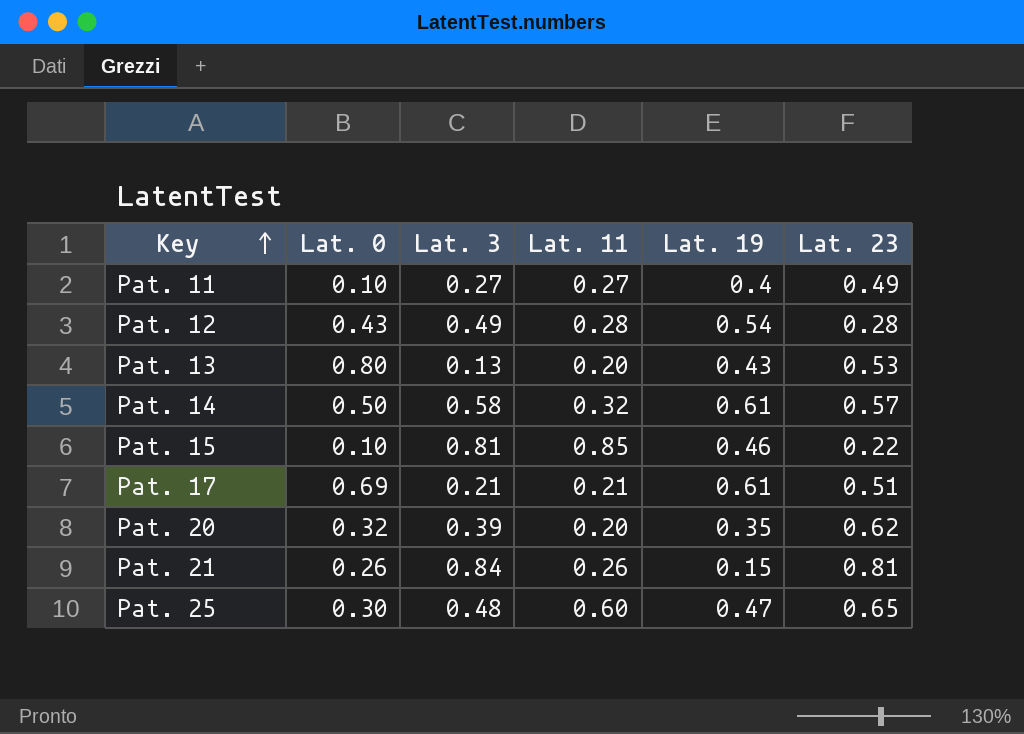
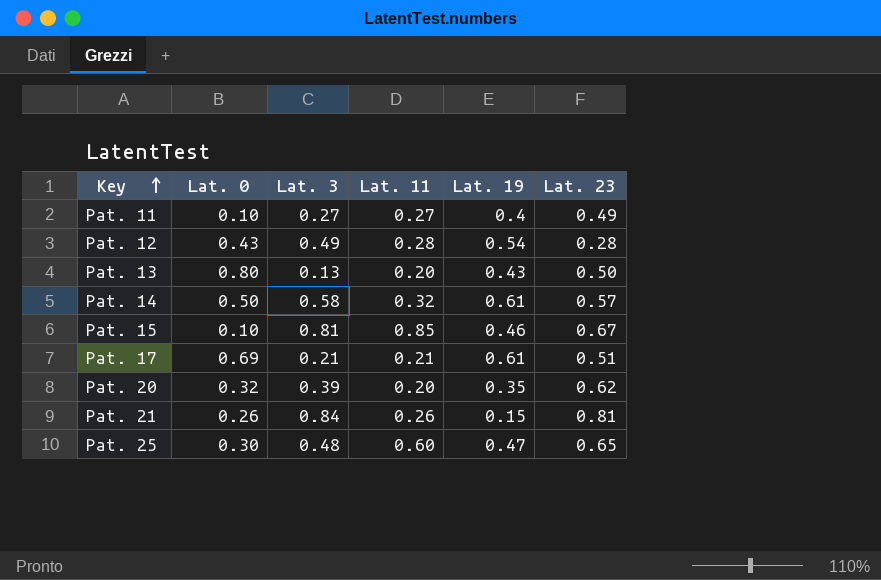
Pat. 13 | Lat. 23: 0.53 -> 0.50
Pat. 15 | Lat. 23: 0.22 -> 0.67

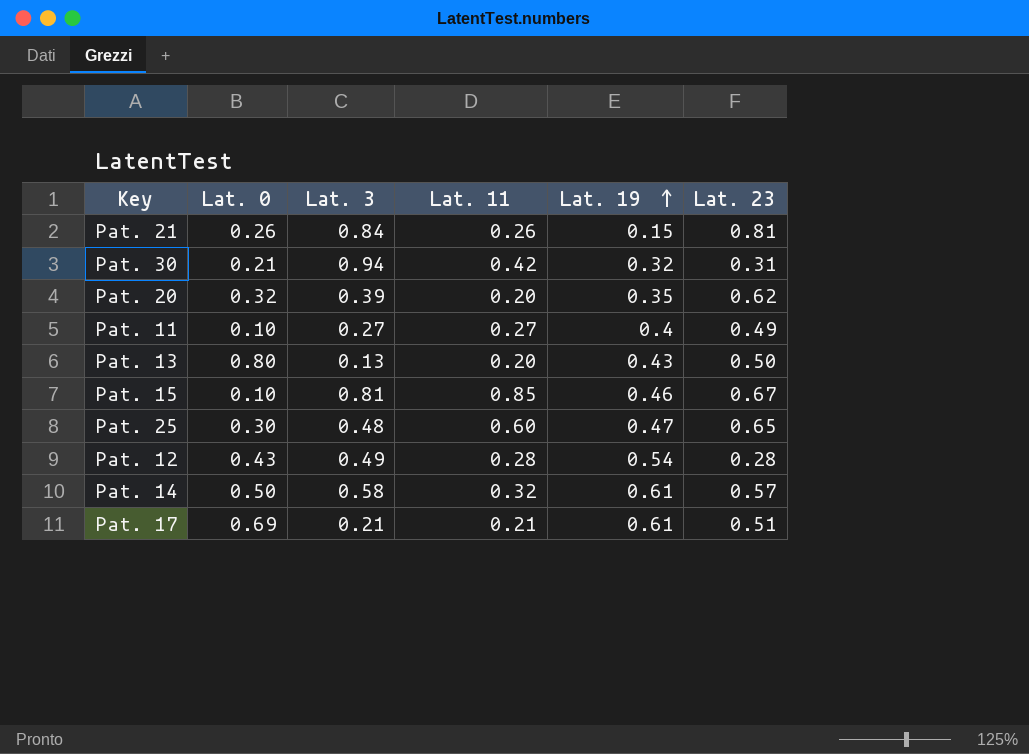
row order: Key ascending -> Lat. 19 ascending
row Pat. 30: none -> 0.21 | 0.94 | 0.42 | 0.32 | 0.31

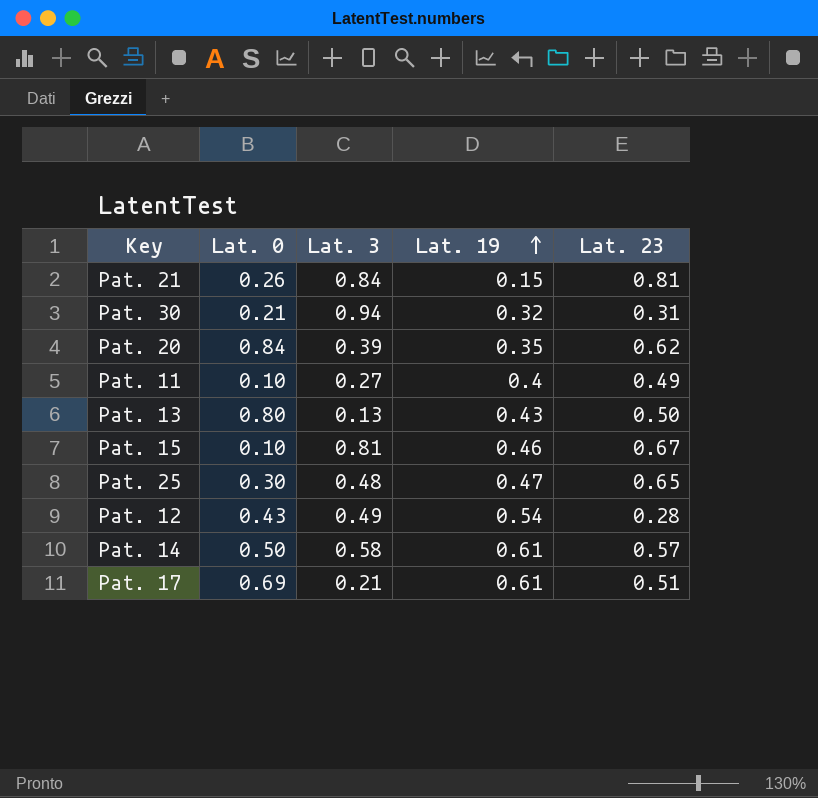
column Lat. 11 | position: 4 -> none
Pat. 20 | Lat. 0: 0.32 -> 0.84

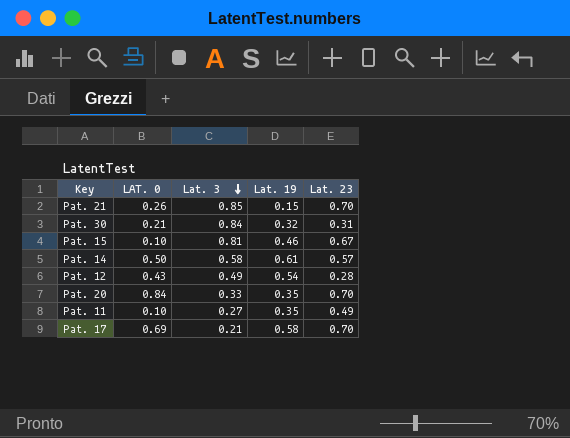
row order: Lat. 19 ascending -> Lat. 3 descending
column name: Lat. 0 -> LAT. 0
row Pat. 13: 0.80 | 0.13 | 0.43 | 0.50 -> none
row Pat. 25: 0.30 | 0.48 | 0.47 | 0.65 -> none
Pat. 21 | Lat. 3: 0.84 -> 0.85
Pat. 21 | Lat. 23: 0.81 -> 0.70
Pat. 30 | Lat. 3: 0.94 -> 0.84
Pat. 20 | Lat. 3: 0.39 -> 0.33
Pat. 20 | Lat. 23: 0.62 -> 0.70
Pat. 11 | Lat. 19: 0.4 -> 0.35
Pat. 17 | Lat. 19: 0.61 -> 0.58
Pat. 17 | Lat. 23: 0.51 -> 0.70

